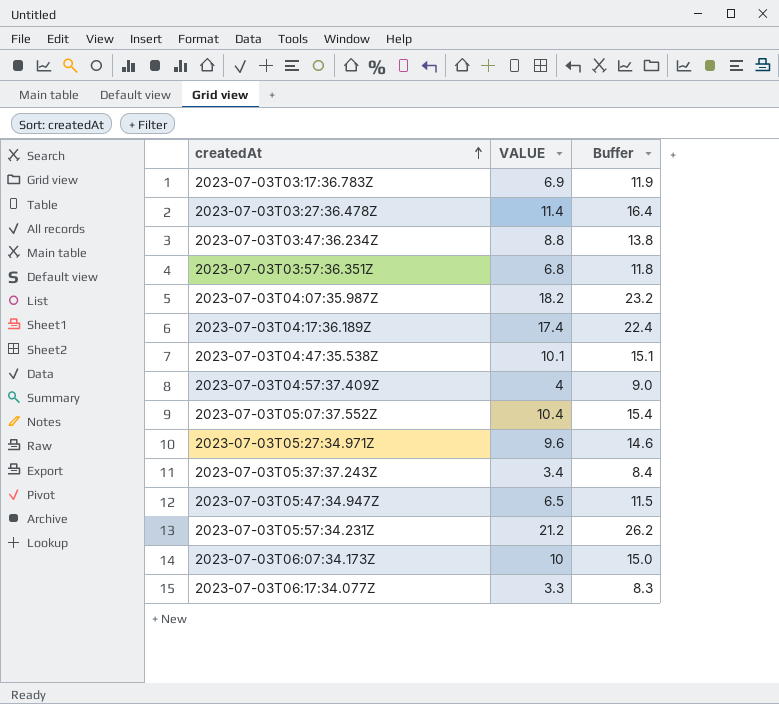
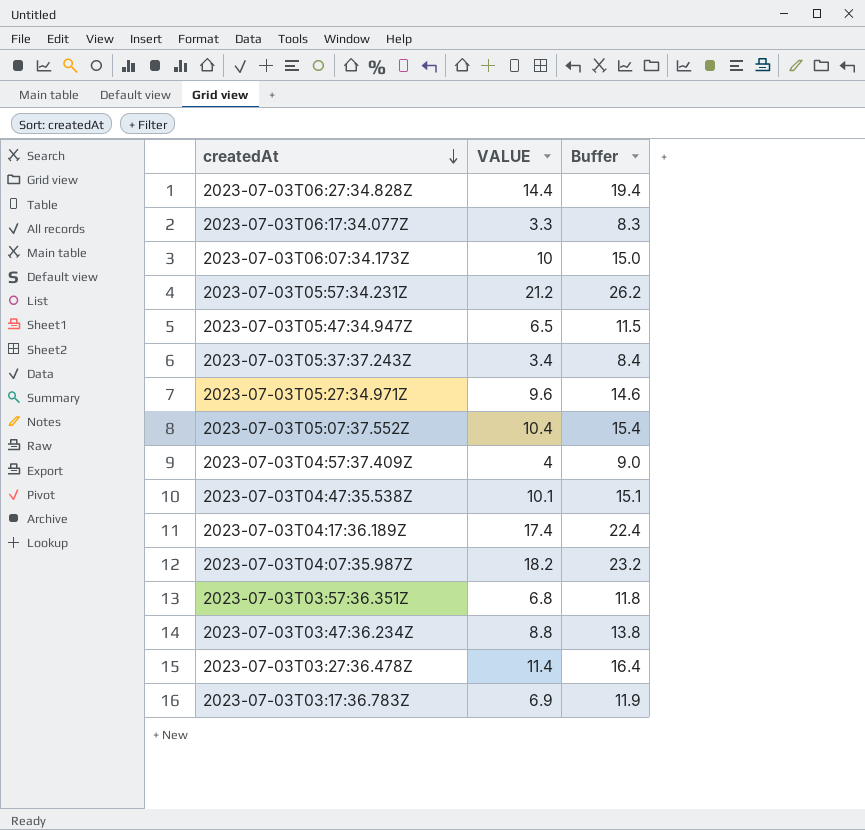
row order: createdAt ascending -> createdAt descending
row 2023-07-03T06:27:34.828Z: none -> 14.4 | 19.4

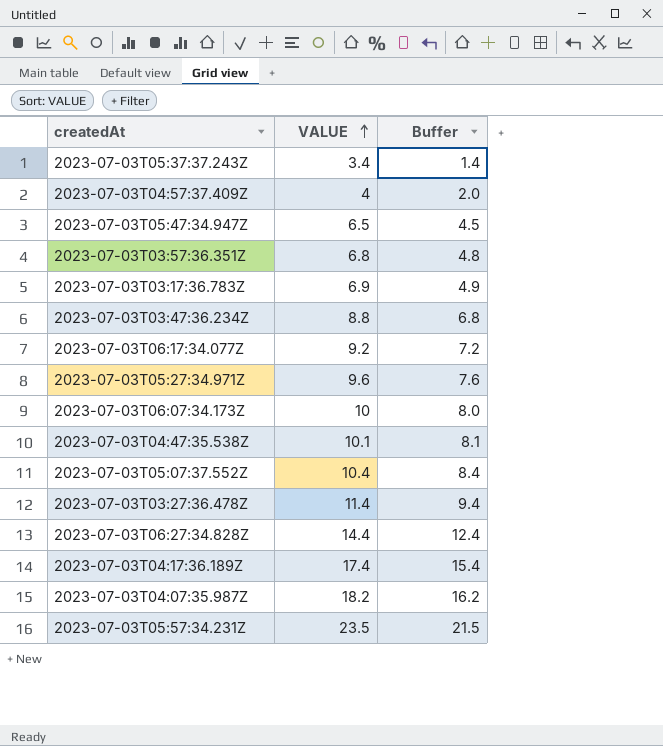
row order: createdAt descending -> VALUE ascending
column Buffer | formula: [VALUE] + 5 -> [VALUE] - 2
2023-07-03T06:17:34.077Z | VALUE: 3.3 -> 9.2
2023-07-03T05:57:34.231Z | VALUE: 21.2 -> 23.5

